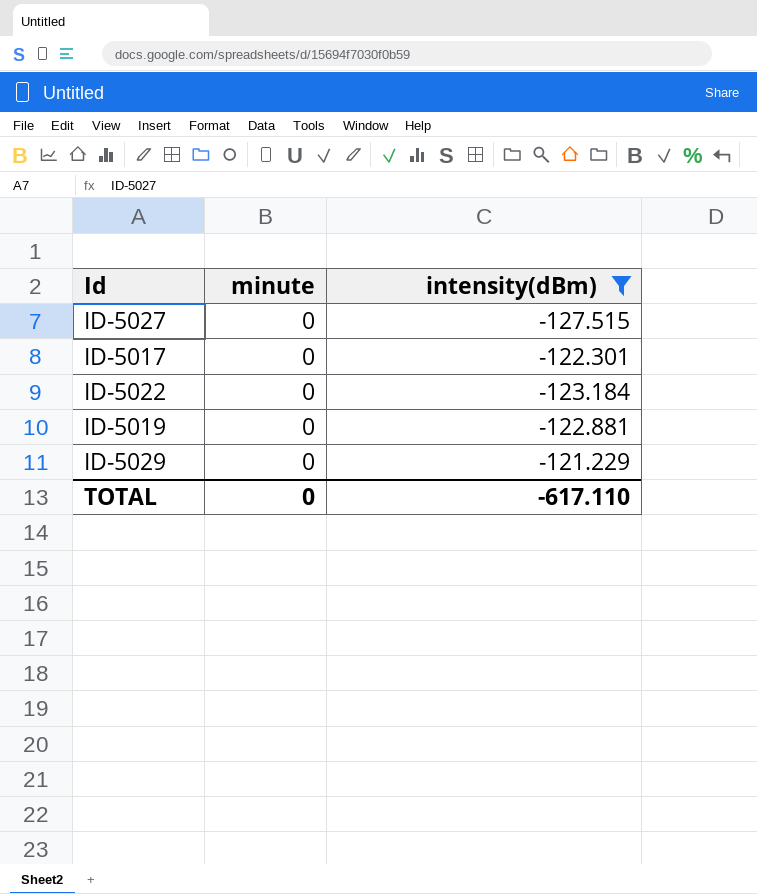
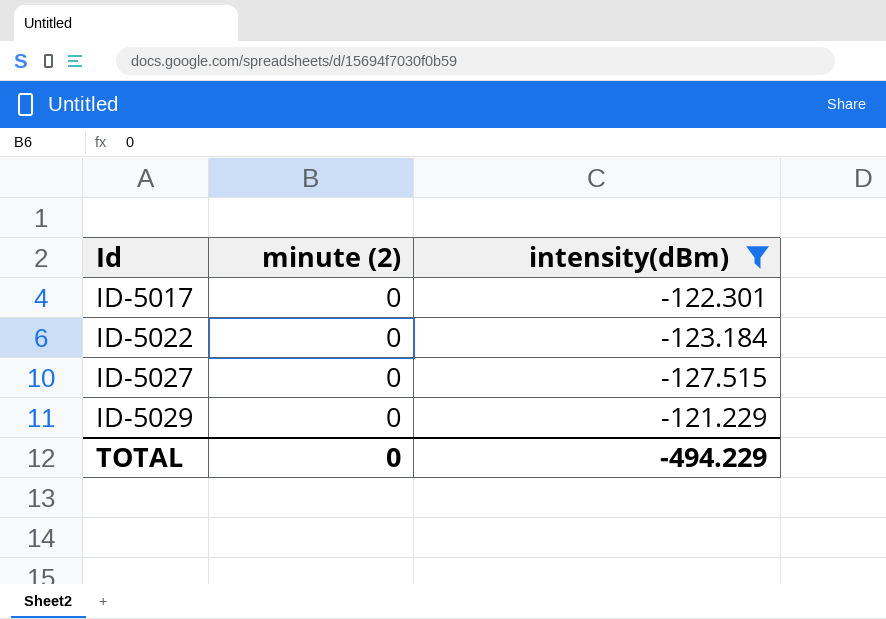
row order: none -> Id ascending
column name: minute -> minute (2)
row ID-5019: 0 | -122.881 -> none
TOTAL | intensity(dBm): -617.110 -> -494.229

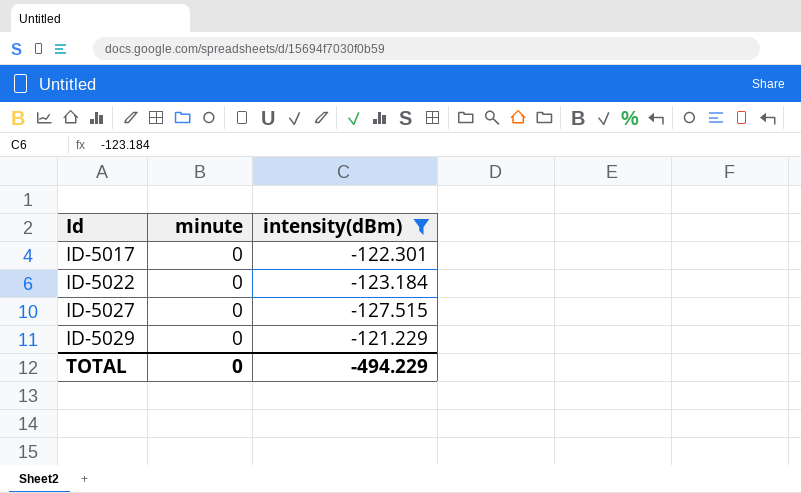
column name: minute (2) -> minute

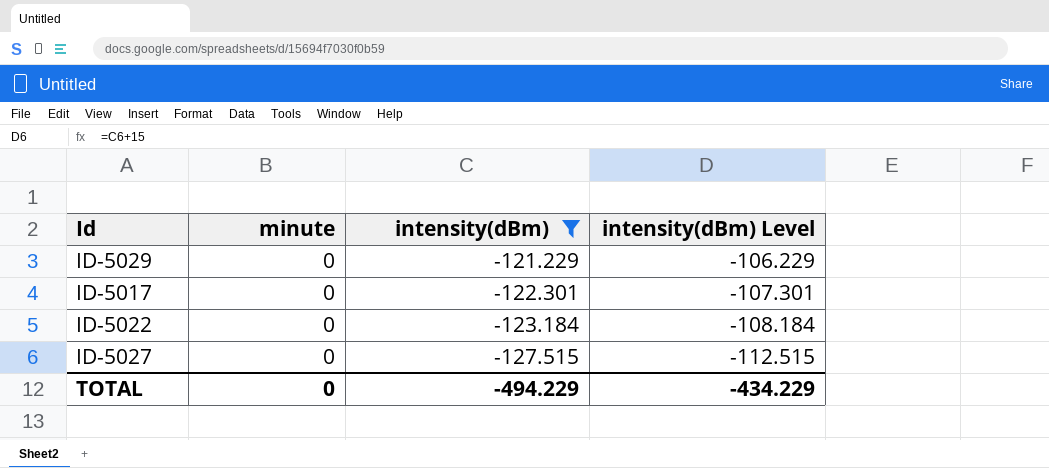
row order: Id ascending -> intensity(dBm) descending
column intensity(dBm) Level | formula: none -> [intensity(dBm)] + 15

